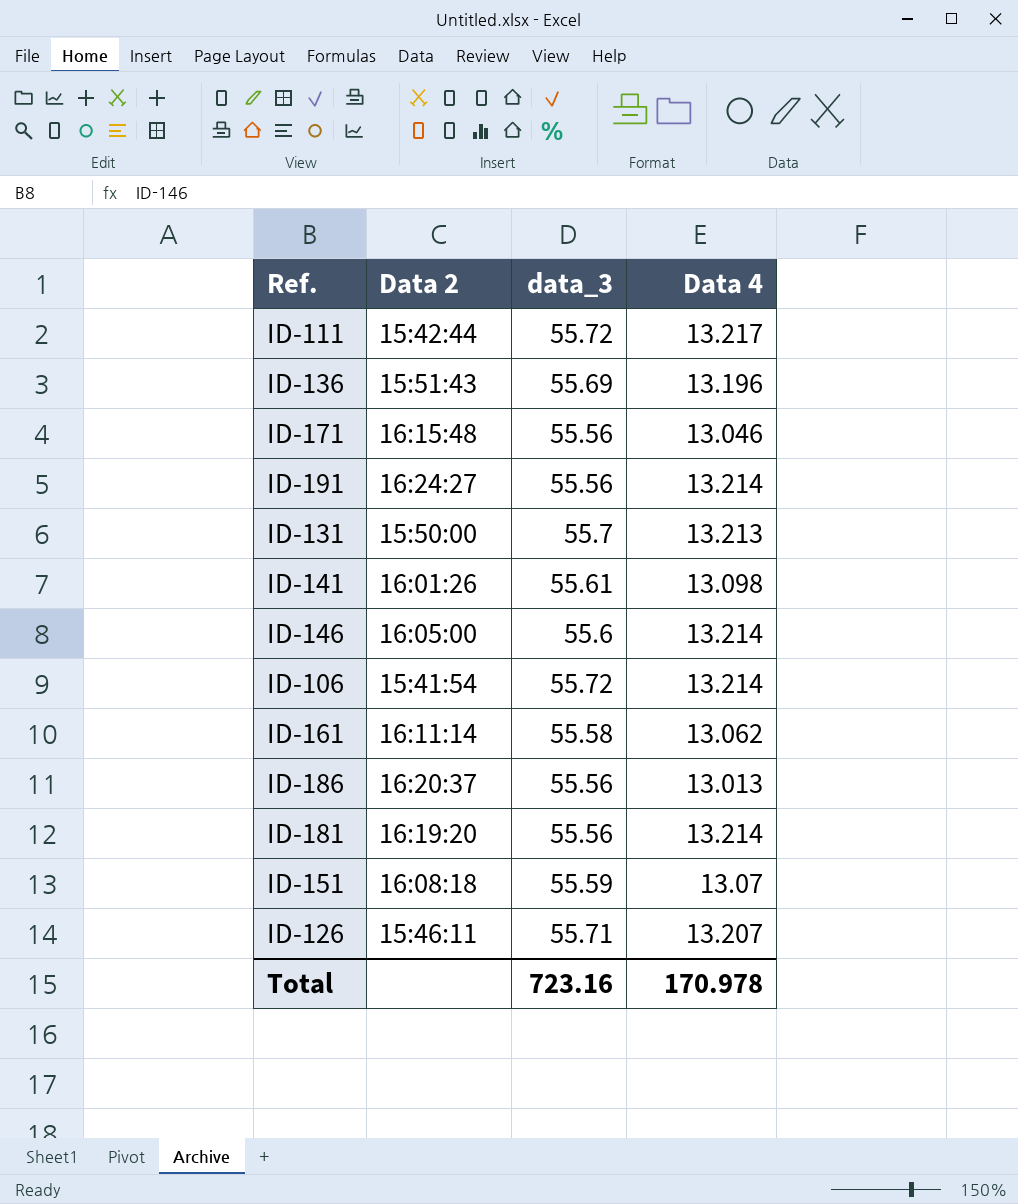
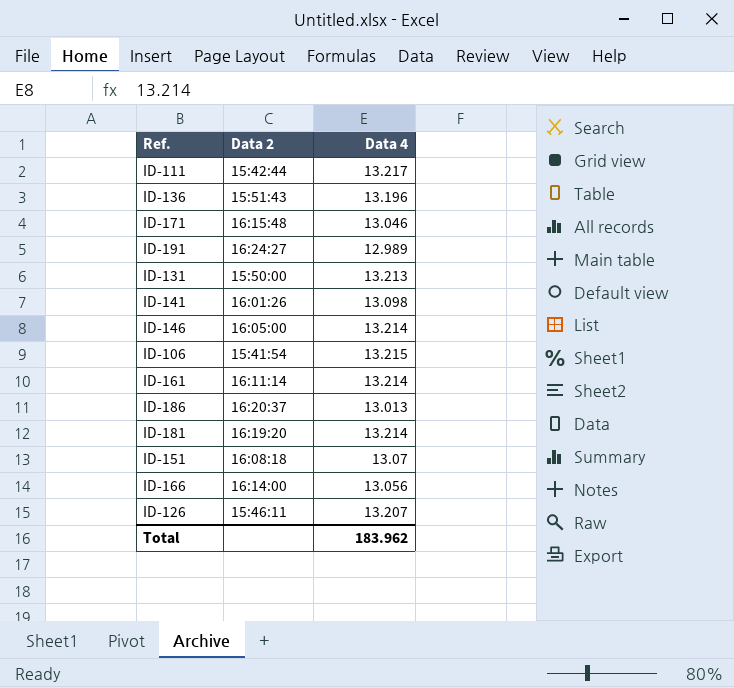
column data_3 | position: 3 -> none
ID-191 | Data 4: 13.214 -> 12.989
ID-106 | Data 4: 13.214 -> 13.215
ID-161 | Data 4: 13.062 -> 13.214
row ID-166: none -> 16:14:00 | 13.056
Total | Data 4: 170.978 -> 183.962

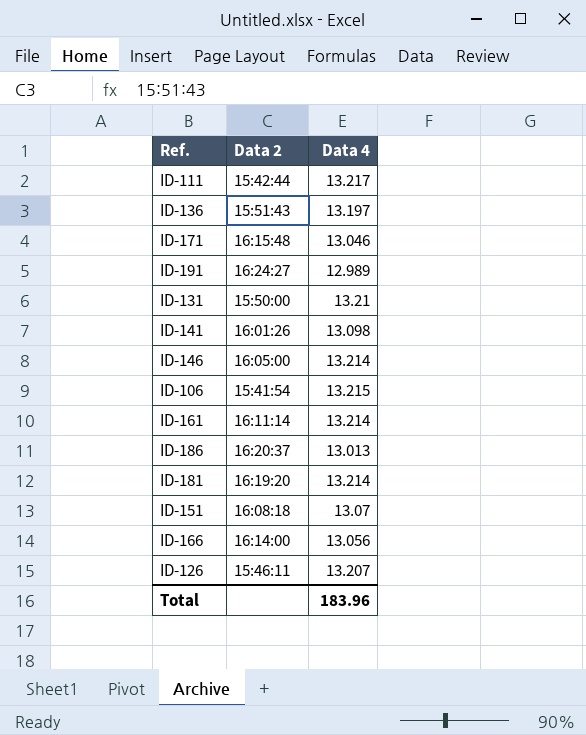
ID-136 | Data 4: 13.196 -> 13.197
ID-131 | Data 4: 13.213 -> 13.21
Total | Data 4: 183.962 -> 183.96

